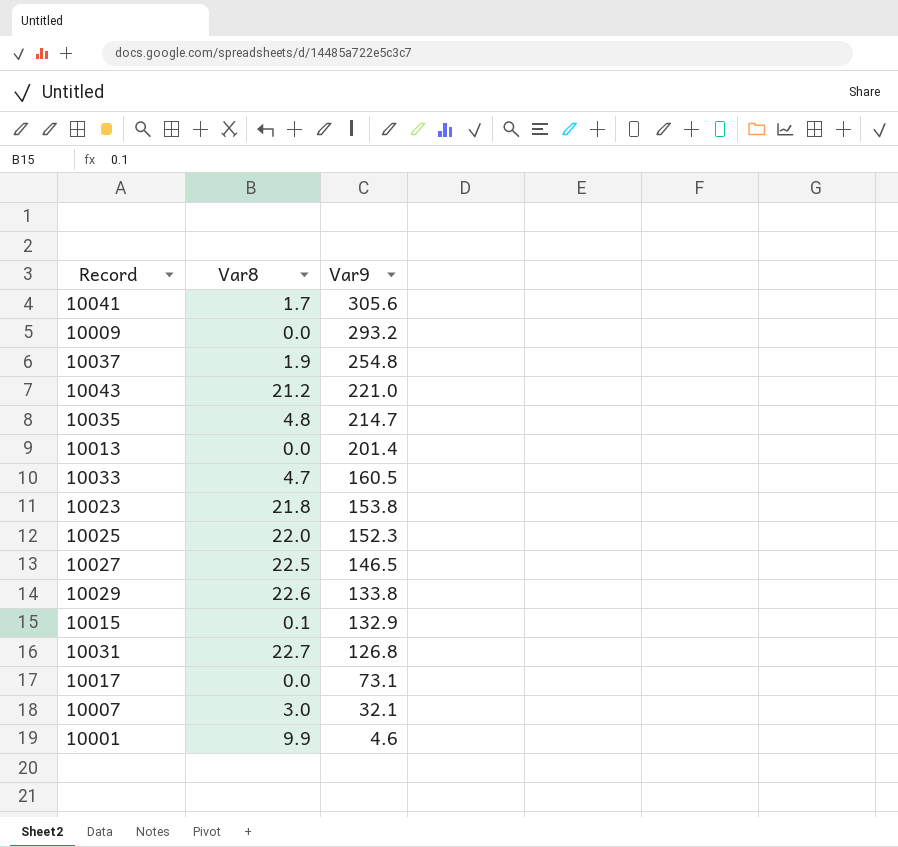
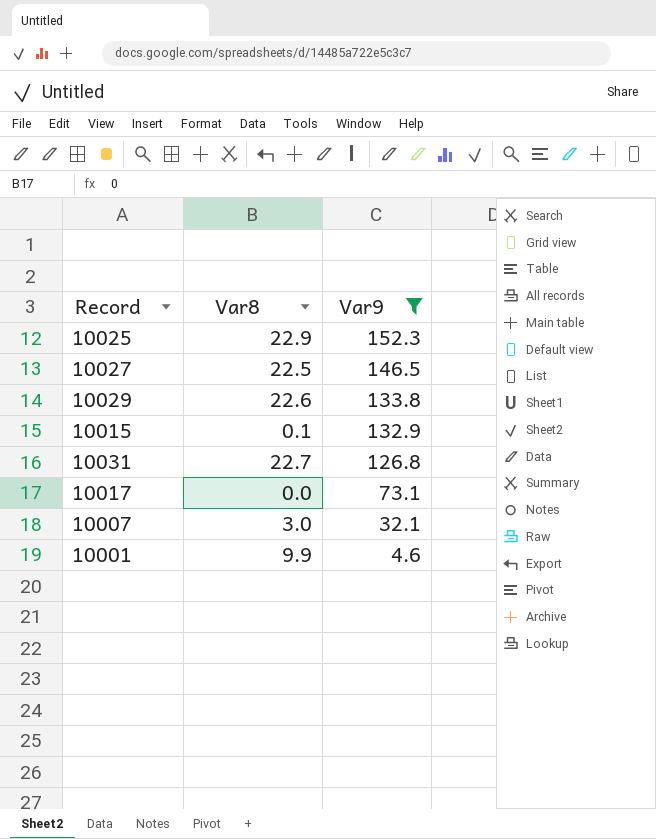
filter: none -> Var9 <= 152.3
10025 | Var8: 22.0 -> 22.9

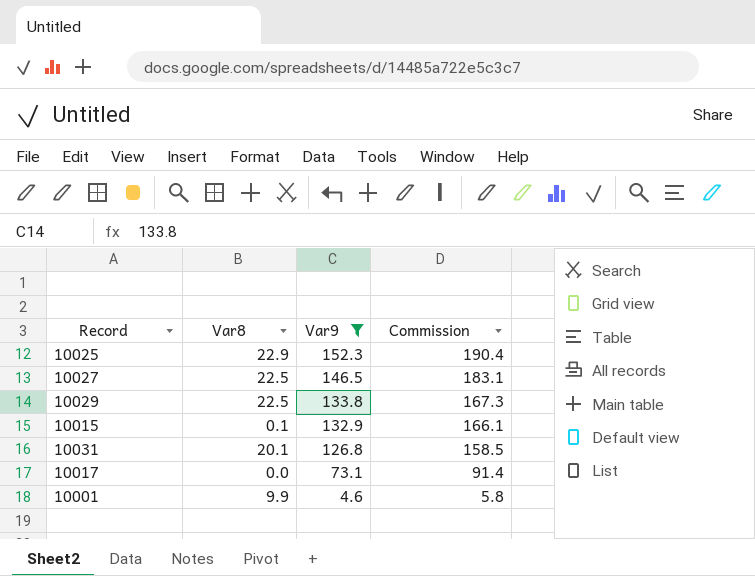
column Commission | formula: none -> [Var9] * 1.25
row 10007: 3.0 | 32.1 -> none
10029 | Var8: 22.6 -> 22.5
10031 | Var8: 22.7 -> 20.1

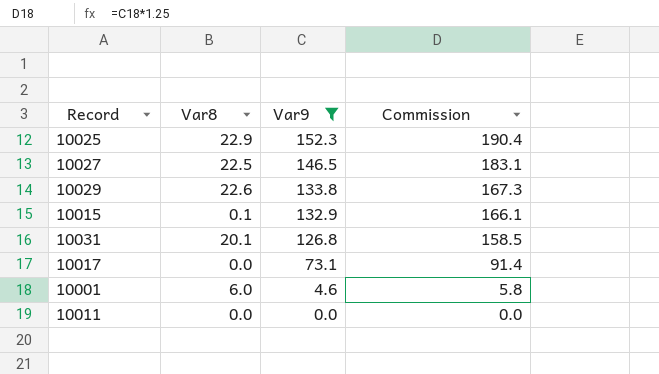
10029 | Var8: 22.5 -> 22.6
10001 | Var8: 9.9 -> 6.0
row 10011: none -> 0.0 | 0.0 | 0.0

